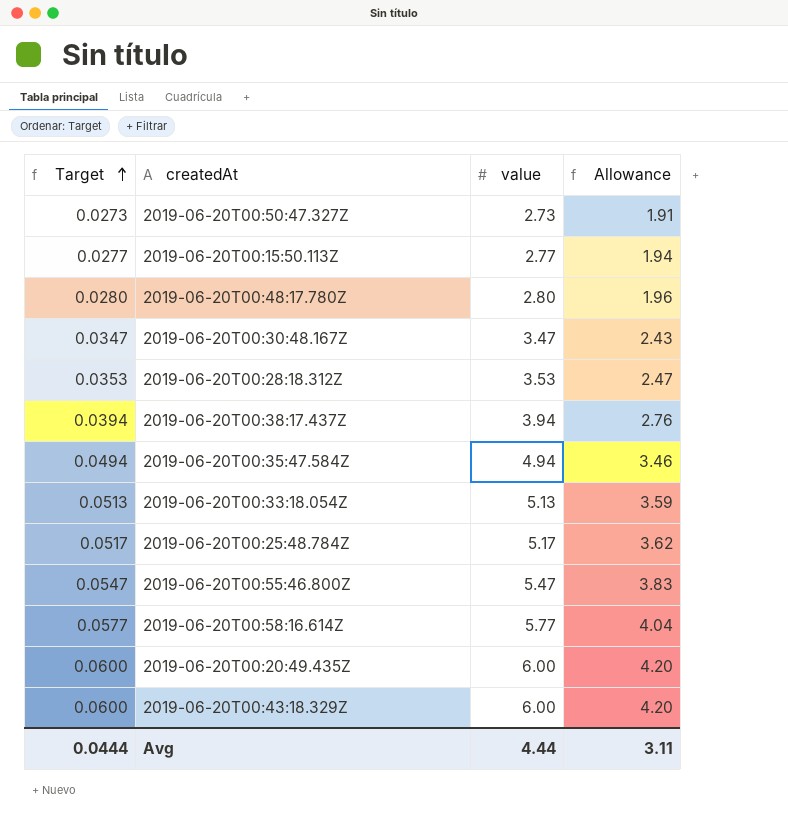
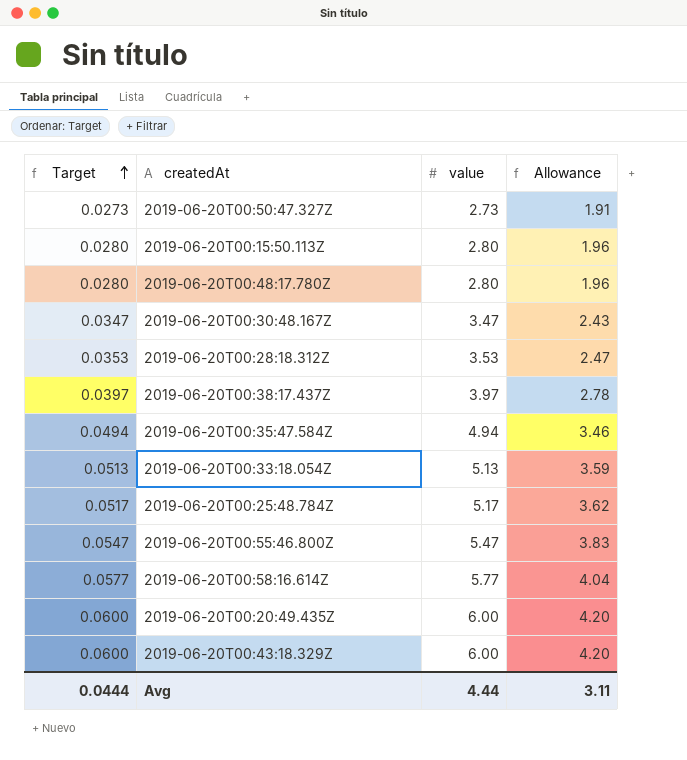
2019-06-20T00:15:50.113Z | Target: 0.0277 -> 0.0280
2019-06-20T00:15:50.113Z | value: 2.77 -> 2.80
2019-06-20T00:15:50.113Z | Allowance: 1.94 -> 1.96
2019-06-20T00:38:17.437Z | Target: 0.0394 -> 0.0397
2019-06-20T00:38:17.437Z | value: 3.94 -> 3.97
2019-06-20T00:38:17.437Z | Allowance: 2.76 -> 2.78

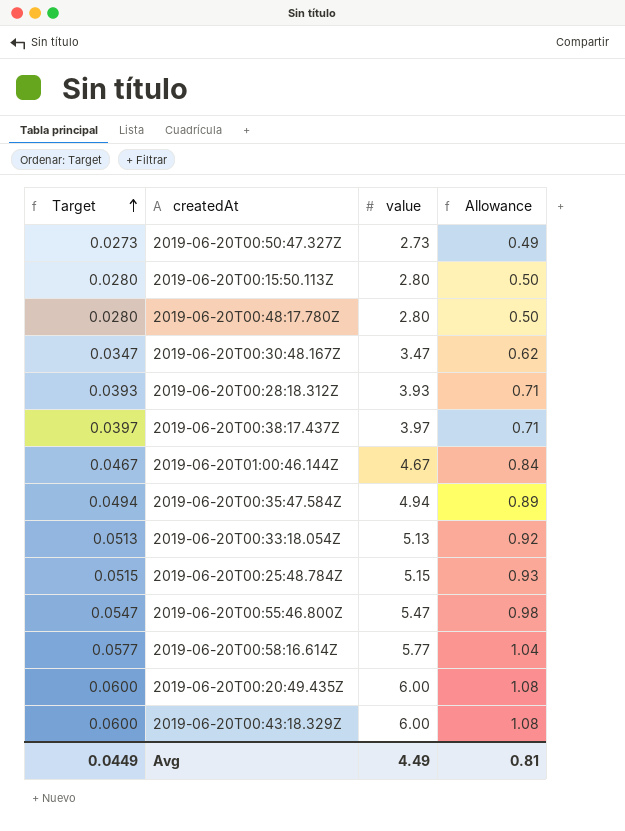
column Allowance | formula: [value] * 0.7 -> [value] * 0.18
2019-06-20T00:28:18.312Z | Target: 0.0353 -> 0.0393
2019-06-20T00:28:18.312Z | value: 3.53 -> 3.93
row 2019-06-20T01:00:46.144Z: none -> 0.0467 | 4.67 | 0.84
2019-06-20T00:25:48.784Z | Target: 0.0517 -> 0.0515
2019-06-20T00:25:48.784Z | value: 5.17 -> 5.15
Avg | Target: 0.0444 -> 0.0449
Avg | value: 4.44 -> 4.49
Avg | Allowance: 3.11 -> 0.81

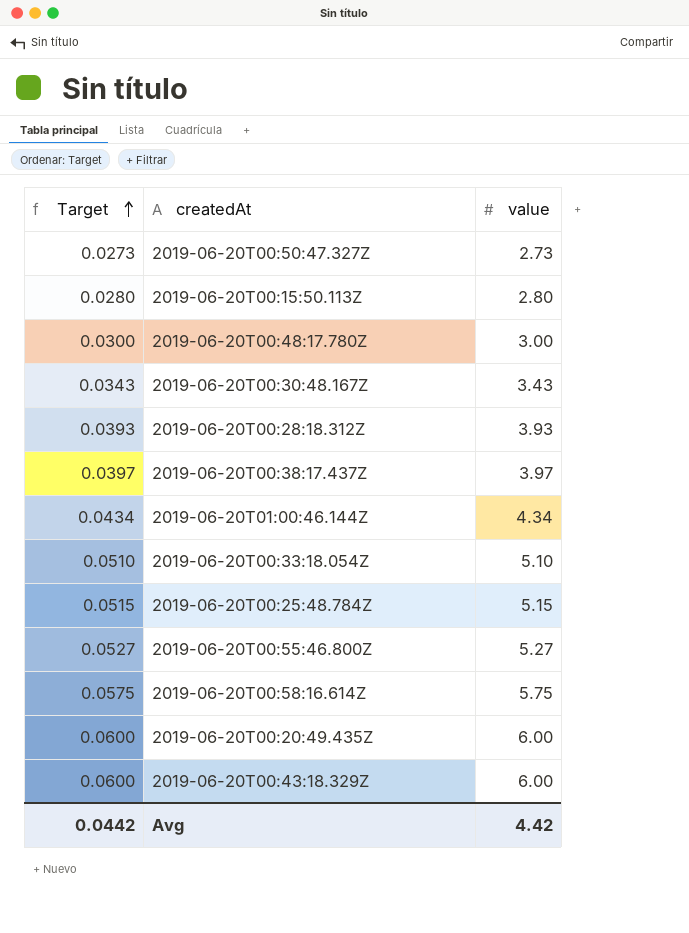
column Allowance | formula: [value] * 0.18 -> none
row 2019-06-20T00:35:47.584Z: 0.0494 | 4.94 | 0.89 -> none
2019-06-20T00:48:17.780Z | Target: 0.0280 -> 0.0300
2019-06-20T00:48:17.780Z | value: 2.80 -> 3.00
2019-06-20T00:30:48.167Z | Target: 0.0347 -> 0.0343
2019-06-20T00:30:48.167Z | value: 3.47 -> 3.43
2019-06-20T01:00:46.144Z | Target: 0.0467 -> 0.0434
2019-06-20T01:00:46.144Z | value: 4.67 -> 4.34
2019-06-20T00:33:18.054Z | Target: 0.0513 -> 0.0510
2019-06-20T00:33:18.054Z | value: 5.13 -> 5.10
2019-06-20T00:55:46.800Z | Target: 0.0547 -> 0.0527
2019-06-20T00:55:46.800Z | value: 5.47 -> 5.27
2019-06-20T00:58:16.614Z | Target: 0.0577 -> 0.0575
2019-06-20T00:58:16.614Z | value: 5.77 -> 5.75
Avg | Target: 0.0449 -> 0.0442
Avg | value: 4.49 -> 4.42

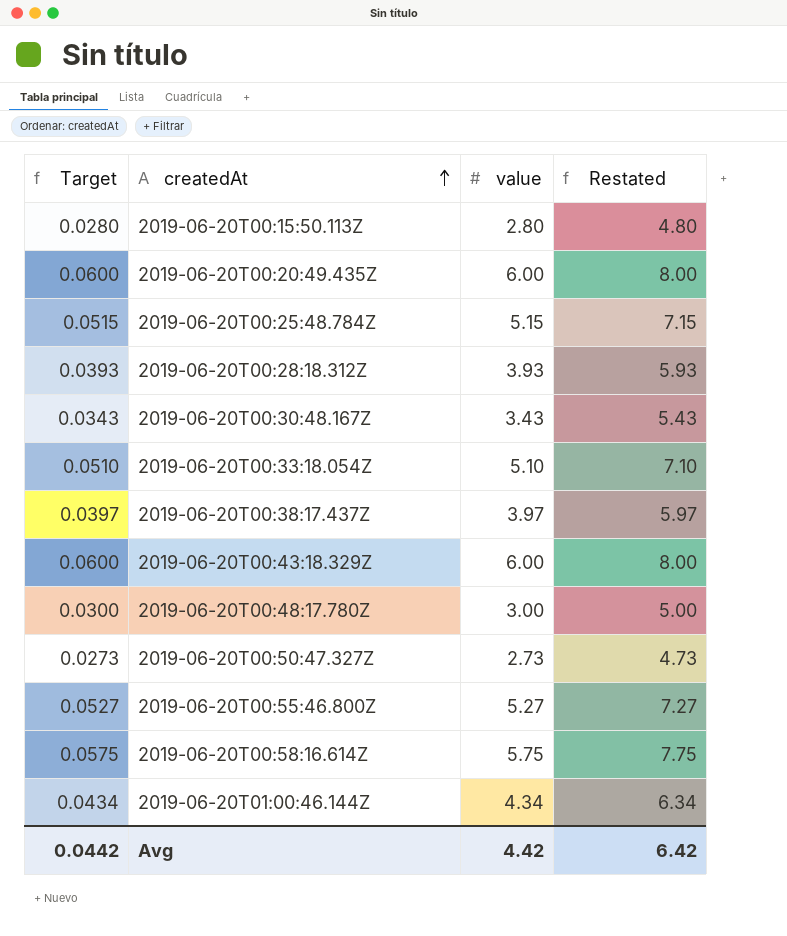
row order: Target ascending -> createdAt ascending
column Restated | formula: none -> [value] + 2

